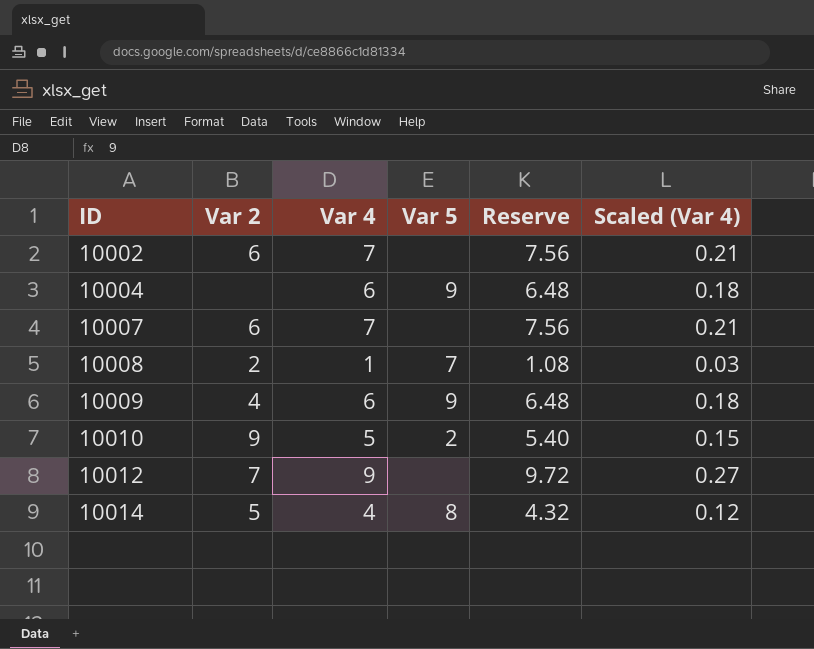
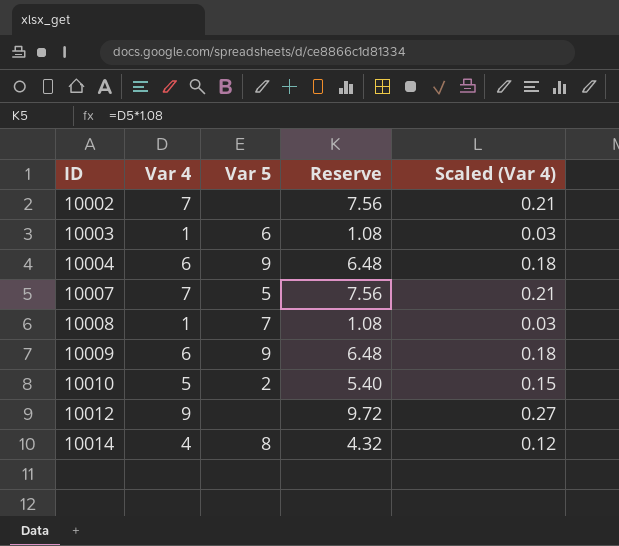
column Var 2 | position: 2 -> none
row 10003: none -> 1 | 6 | 1.08 | 0.03
10007 | Var 5: none -> 5

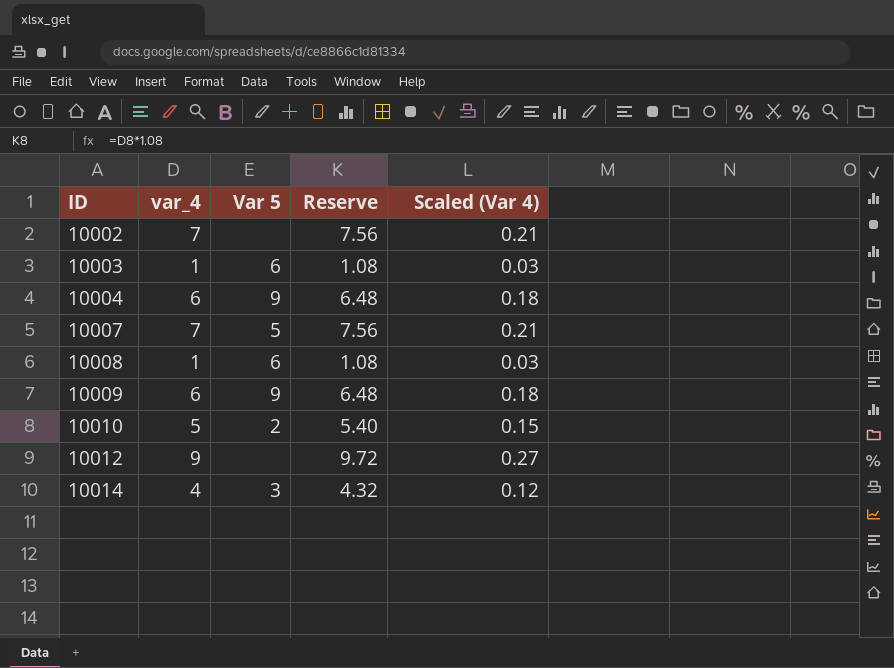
column name: Var 4 -> var_4
10008 | Var 5: 7 -> 6
10014 | Var 5: 8 -> 3

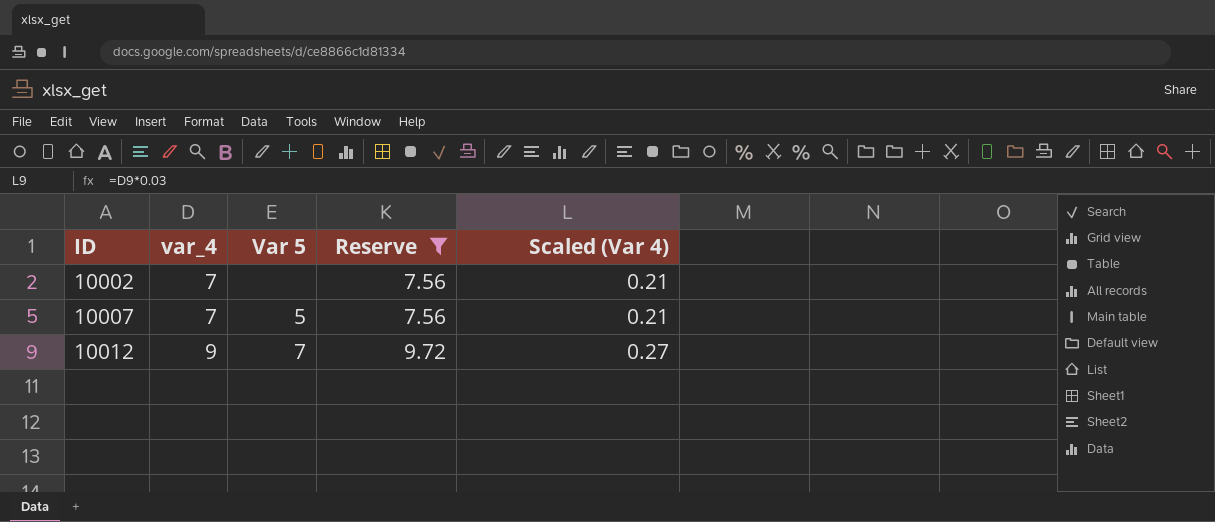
filter: none -> Reserve >= 7.56
10012 | Var 5: none -> 7

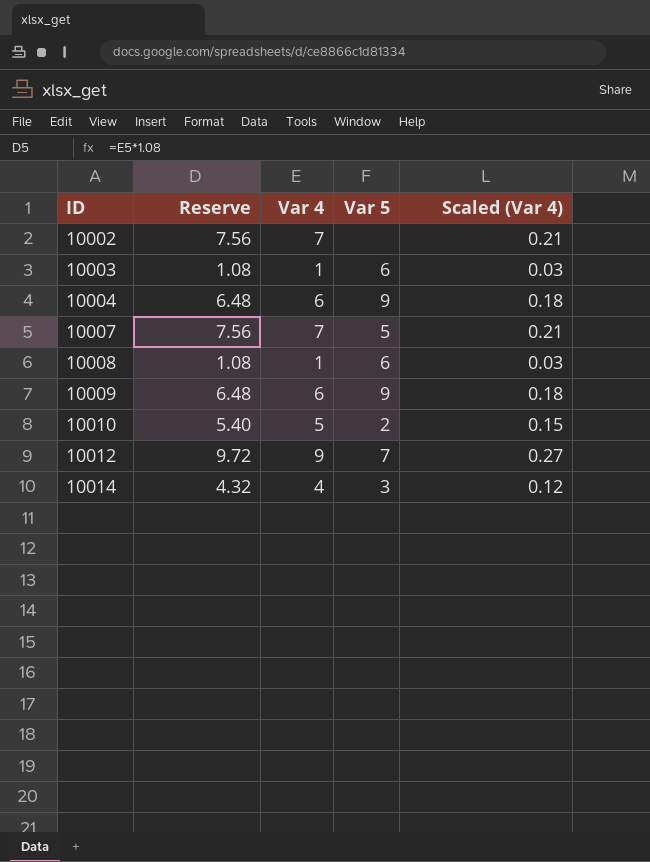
filter: Reserve >= 7.56 -> none
column Reserve | position: 4 -> 2
column name: var_4 -> Var 4

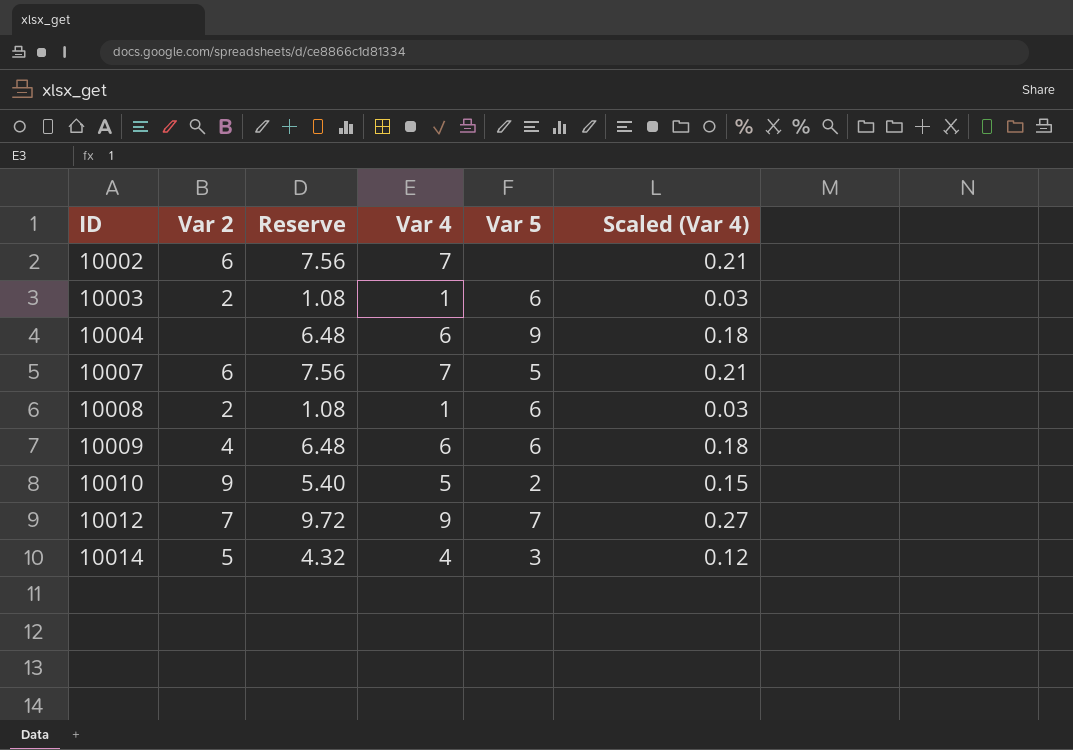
column Var 2 | position: none -> 2
10009 | Var 5: 9 -> 6

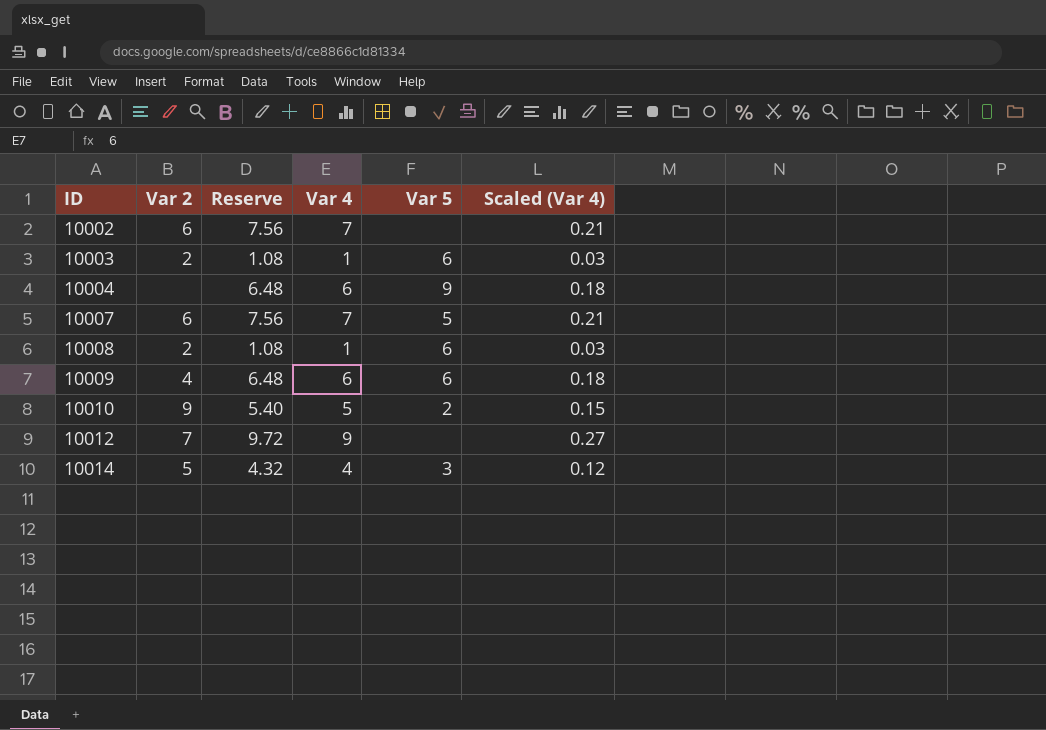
10012 | Var 5: 7 -> none

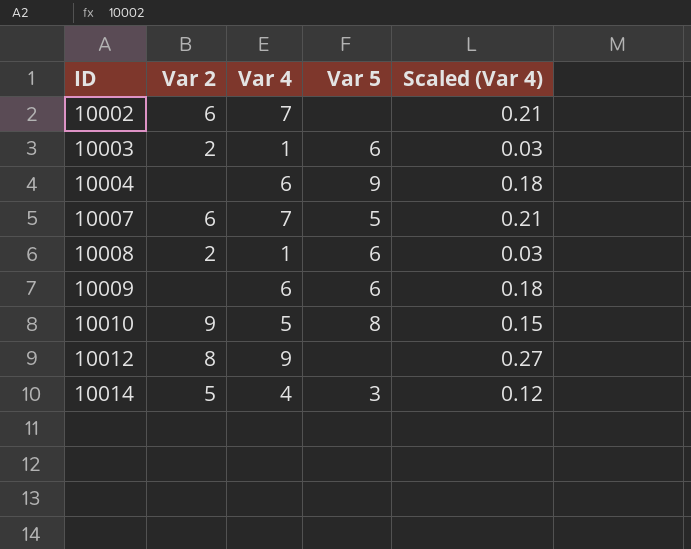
column Reserve | formula: [Var 4] * 1.08 -> none
10009 | Var 2: 4 -> none
10010 | Var 5: 2 -> 8
10012 | Var 2: 7 -> 8

